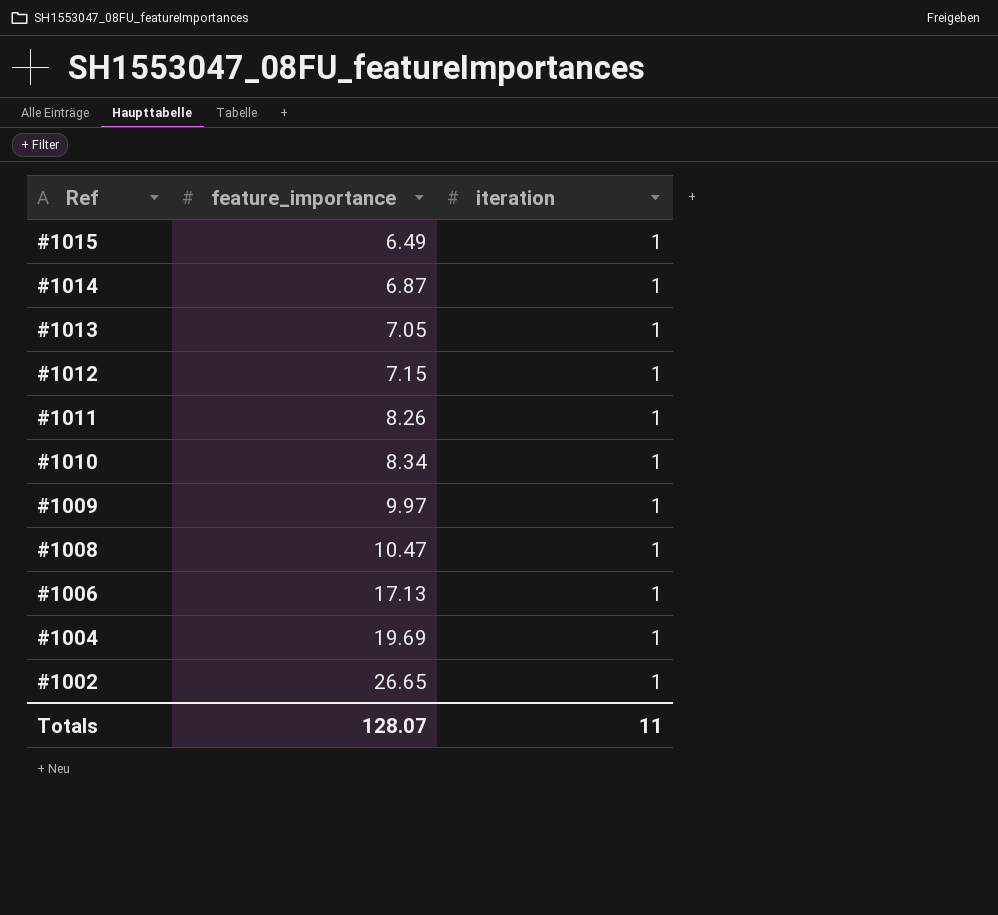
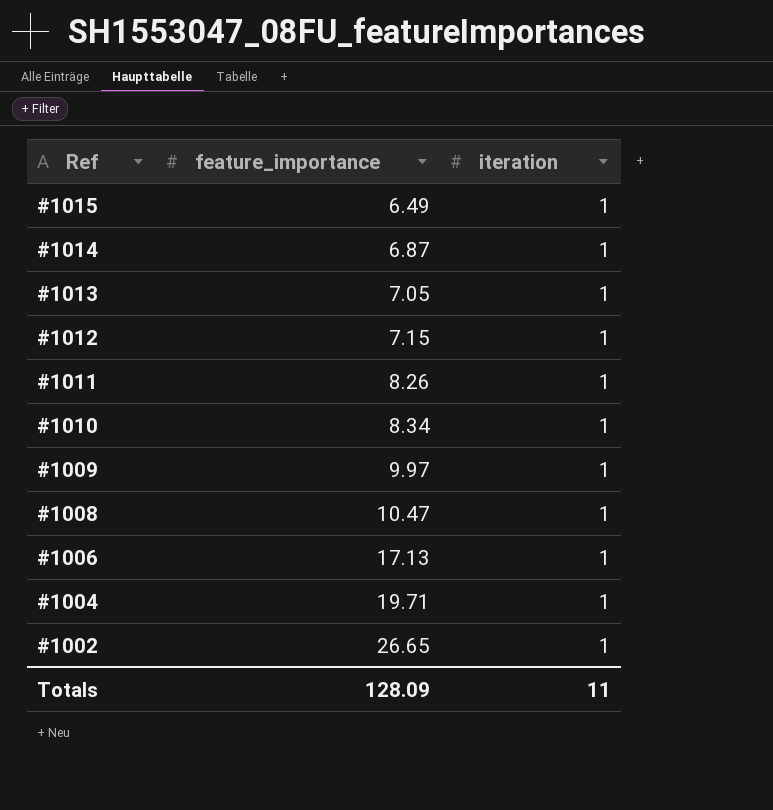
#1004 | feature_importance: 19.69 -> 19.71
Totals | feature_importance: 128.07 -> 128.09

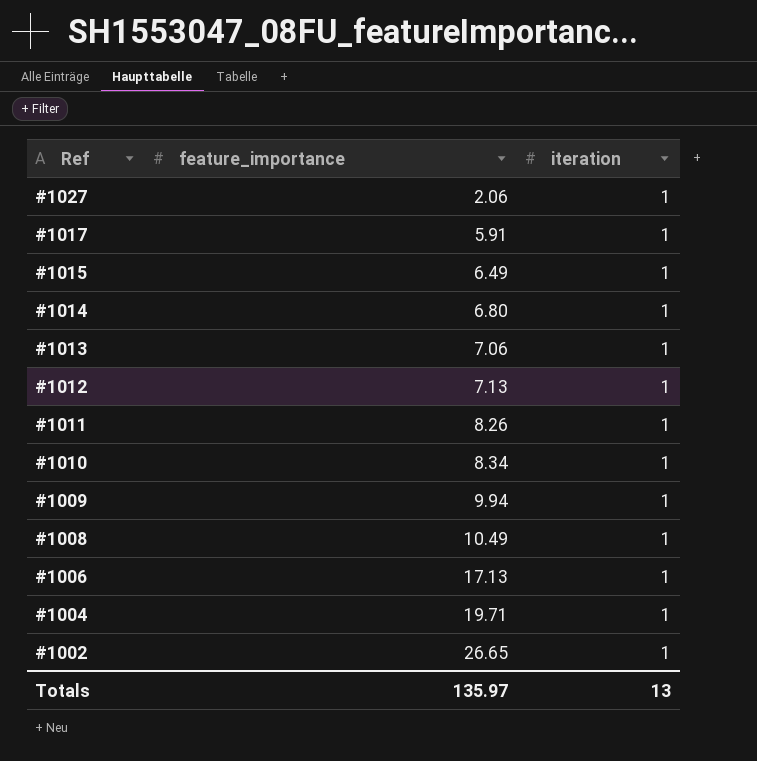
row #1027: none -> 2.06 | 1
row #1017: none -> 5.91 | 1
#1014 | feature_importance: 6.87 -> 6.80
#1013 | feature_importance: 7.05 -> 7.06
#1012 | feature_importance: 7.15 -> 7.13
#1009 | feature_importance: 9.97 -> 9.94
#1008 | feature_importance: 10.47 -> 10.49
Totals | feature_importance: 128.09 -> 135.97
Totals | iteration: 11 -> 13

